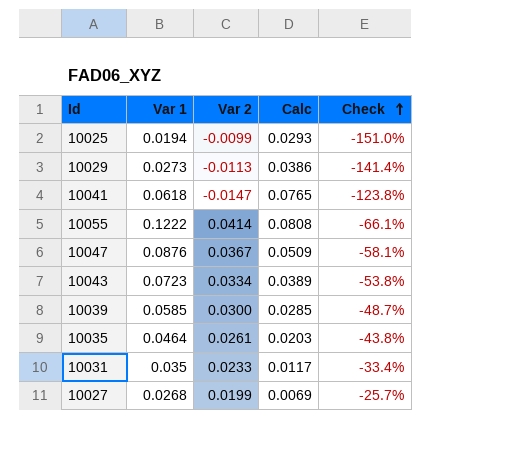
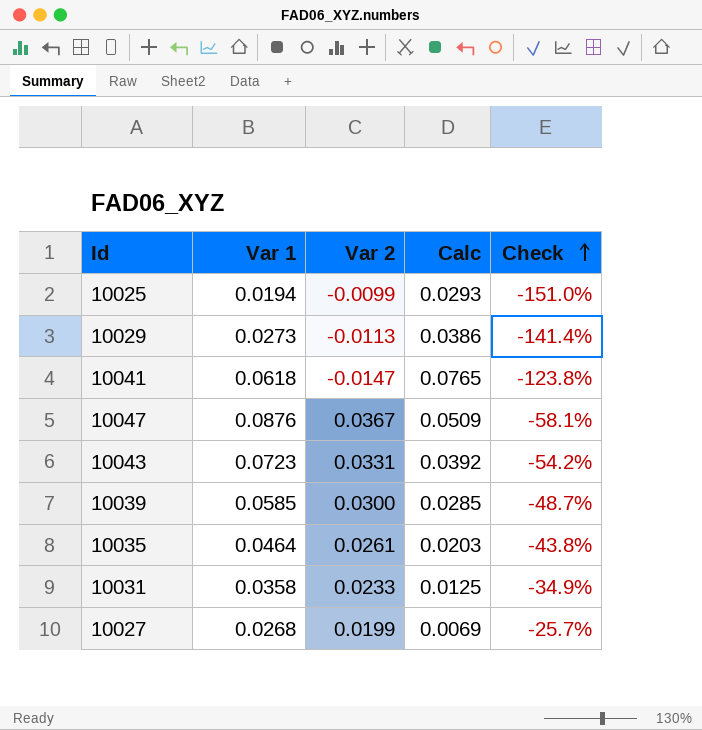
row 10055: 0.1222 | 0.0414 | 0.0808 | -66.1% -> none
10043 | Var 2: 0.0334 -> 0.0331
10043 | Calc: 0.0389 -> 0.0392
10043 | Check: -53.8% -> -54.2%
10031 | Var 1: 0.035 -> 0.0358
10031 | Calc: 0.0117 -> 0.0125
10031 | Check: -33.4% -> -34.9%

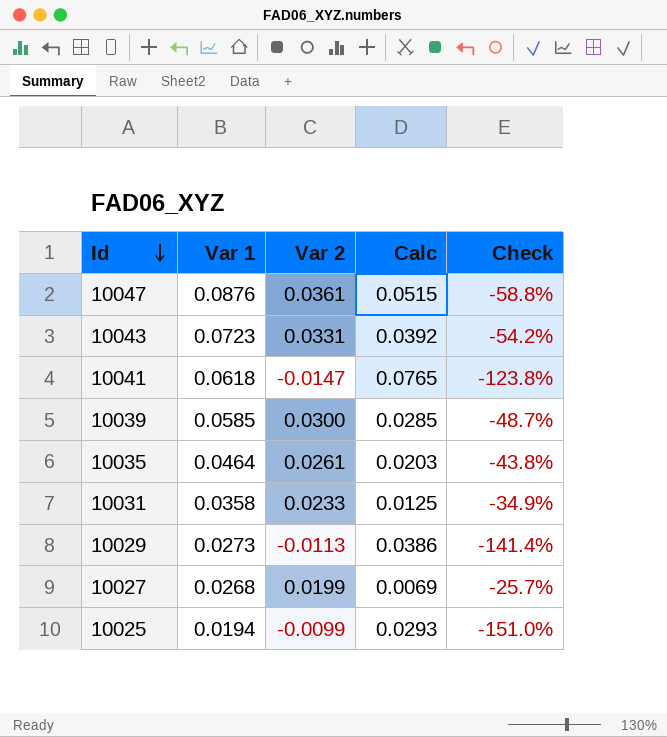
row order: Check ascending -> Id descending
10047 | Var 2: 0.0367 -> 0.0361
10047 | Calc: 0.0509 -> 0.0515
10047 | Check: -58.1% -> -58.8%

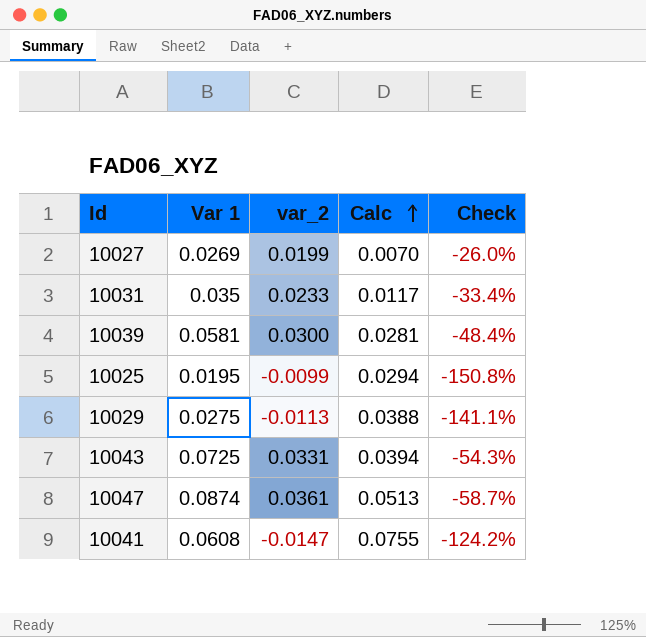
row order: Id descending -> Calc ascending
column name: Var 2 -> var_2
row 10035: 0.0464 | 0.0261 | 0.0203 | -43.8% -> none
10027 | Var 1: 0.0268 -> 0.0269
10027 | Calc: 0.0069 -> 0.0070
10027 | Check: -25.7% -> -26.0%
10031 | Var 1: 0.0358 -> 0.035
10031 | Calc: 0.0125 -> 0.0117
10031 | Check: -34.9% -> -33.4%
10039 | Var 1: 0.0585 -> 0.0581
10039 | Calc: 0.0285 -> 0.0281
10039 | Check: -48.7% -> -48.4%
10025 | Var 1: 0.0194 -> 0.0195
10025 | Calc: 0.0293 -> 0.0294
10025 | Check: -151.0% -> -150.8%
10029 | Var 1: 0.0273 -> 0.0275
10029 | Calc: 0.0386 -> 0.0388
10029 | Check: -141.4% -> -141.1%
10043 | Var 1: 0.0723 -> 0.0725
10043 | Calc: 0.0392 -> 0.0394
10043 | Check: -54.2% -> -54.3%
10047 | Var 1: 0.0876 -> 0.0874
10047 | Calc: 0.0515 -> 0.0513
10047 | Check: -58.8% -> -58.7%
10041 | Var 1: 0.0618 -> 0.0608
10041 | Calc: 0.0765 -> 0.0755
10041 | Check: -123.8% -> -124.2%

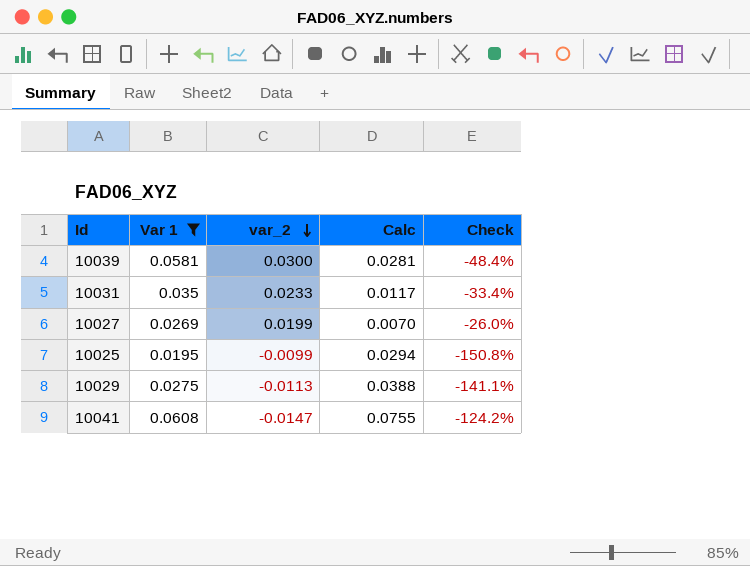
filter: none -> Var 1 <= 0.0608
row order: Calc ascending -> var_2 descending

